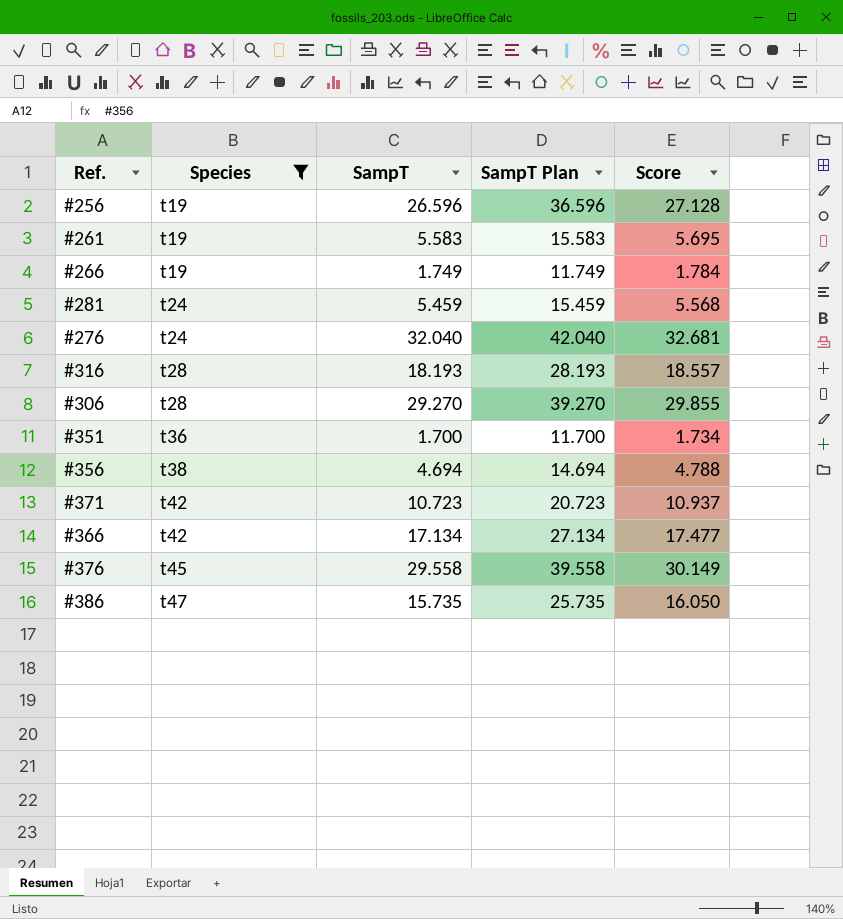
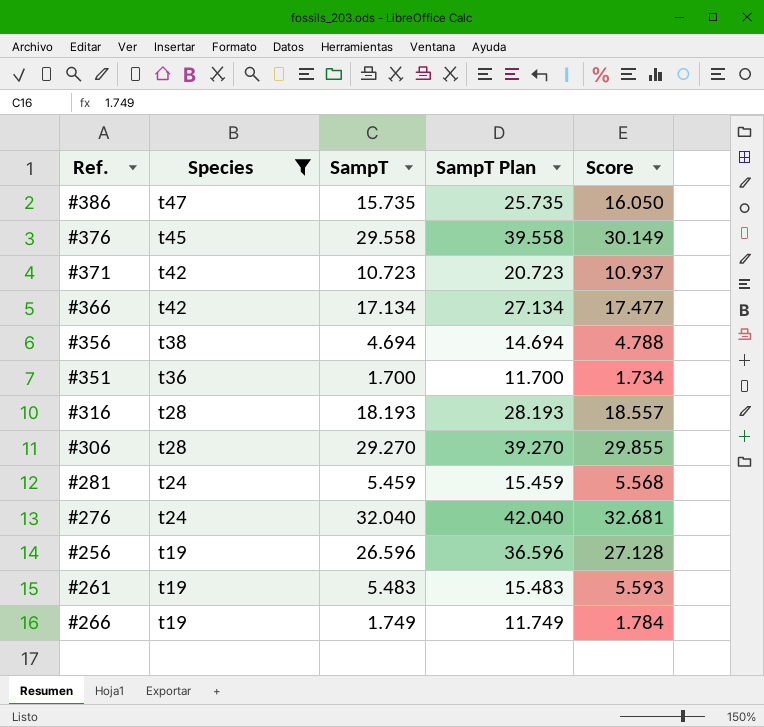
row order: Species ascending -> Species descending
#261 | SampT: 5.583 -> 5.483
#261 | SampT Plan: 15.583 -> 15.483
#261 | Score: 5.695 -> 5.593

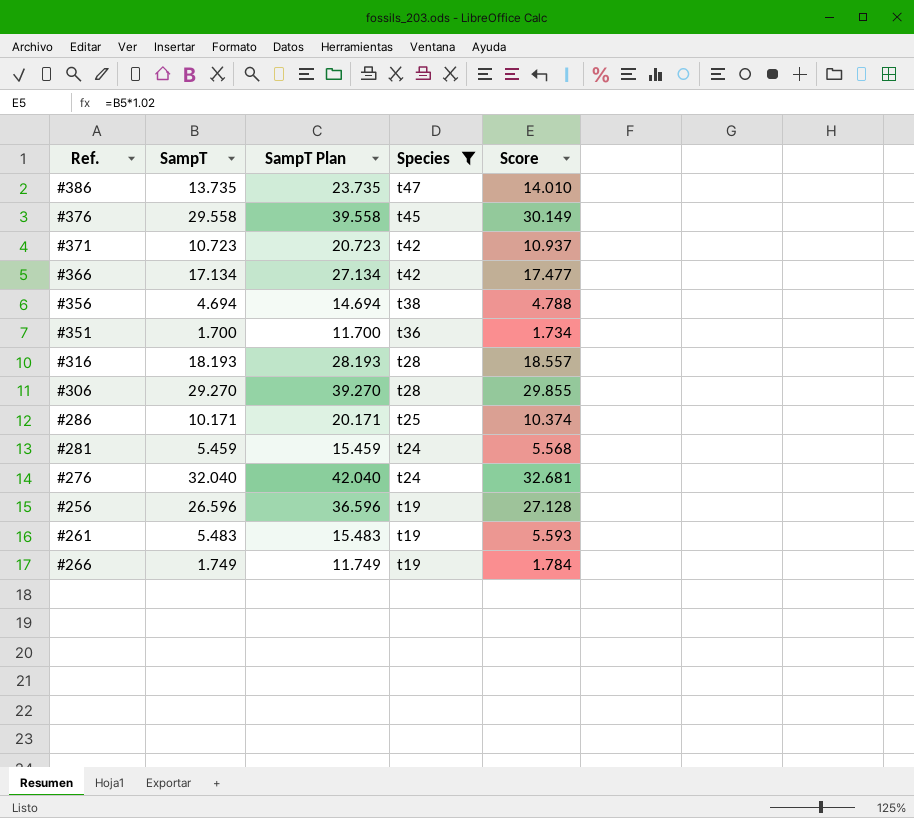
column Species | position: 2 -> 4
#386 | SampT: 15.735 -> 13.735
#386 | SampT Plan: 25.735 -> 23.735
#386 | Score: 16.050 -> 14.010
row #286: none -> 10.171 | 20.171 | t25 | 10.374

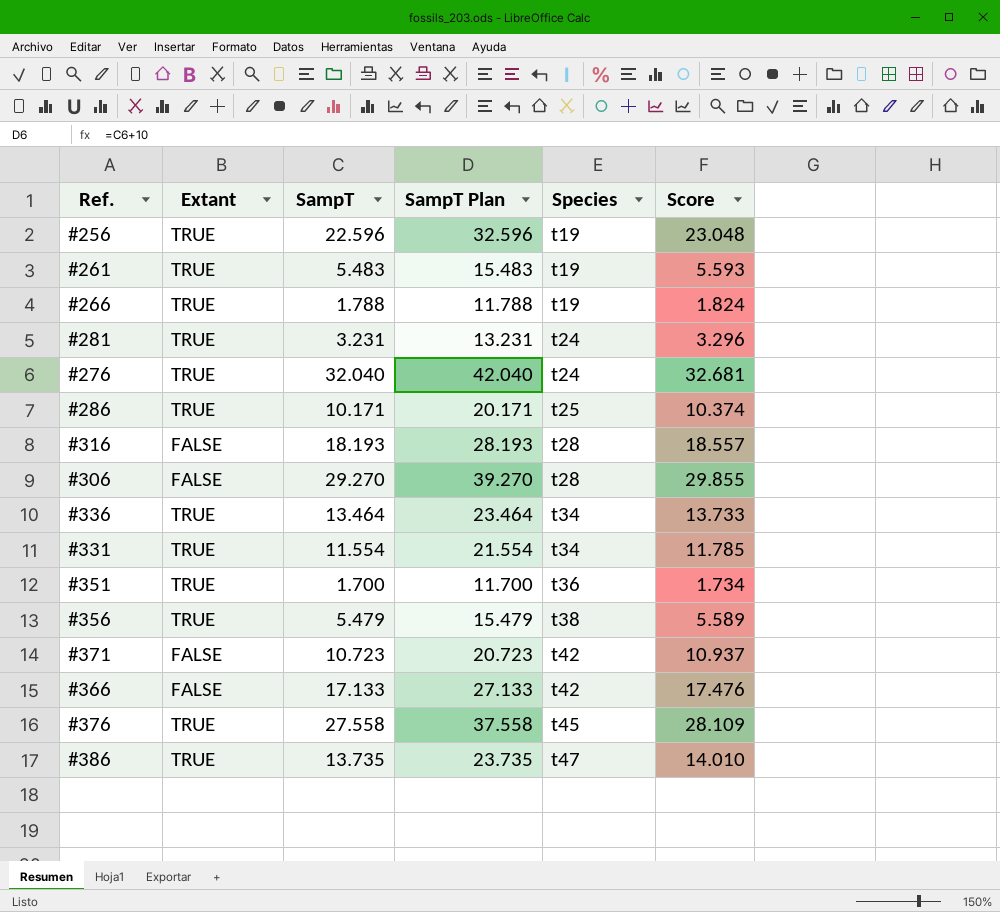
filter: Species != t34 -> none
row order: Species descending -> Species ascending
column Extant | position: none -> 2
#256 | SampT: 26.596 -> 22.596
#256 | SampT Plan: 36.596 -> 32.596
#256 | Score: 27.128 -> 23.048
#266 | SampT: 1.749 -> 1.788
#266 | SampT Plan: 11.749 -> 11.788
#266 | Score: 1.784 -> 1.824
#281 | SampT: 5.459 -> 3.231
#281 | SampT Plan: 15.459 -> 13.231
#281 | Score: 5.568 -> 3.296
#356 | SampT: 4.694 -> 5.479
#356 | SampT Plan: 14.694 -> 15.479
#356 | Score: 4.788 -> 5.589
#366 | SampT: 17.134 -> 17.133
#366 | SampT Plan: 27.134 -> 27.133
#366 | Score: 17.477 -> 17.476
#376 | SampT: 29.558 -> 27.558
#376 | SampT Plan: 39.558 -> 37.558
#376 | Score: 30.149 -> 28.109

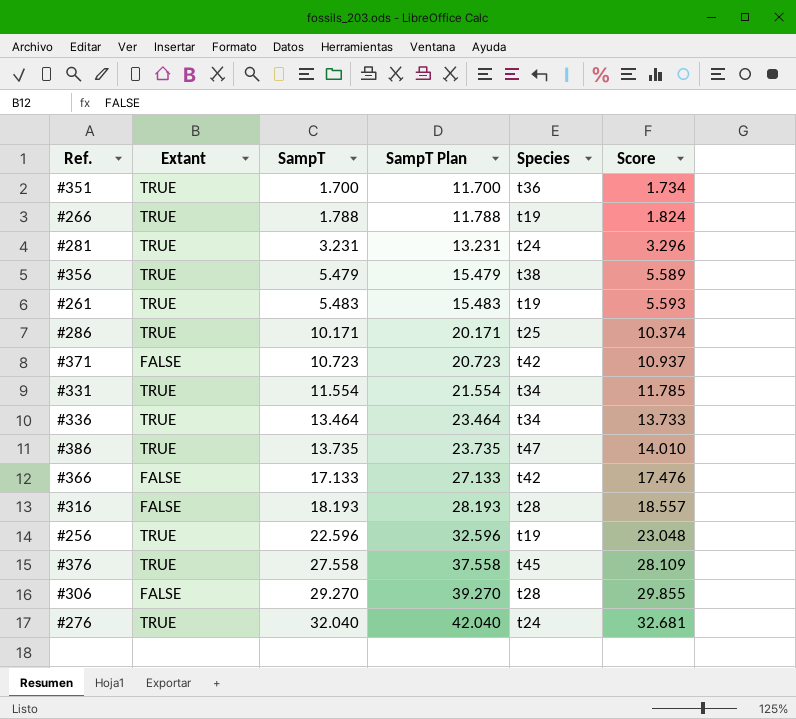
row order: Species ascending -> SampT ascending

